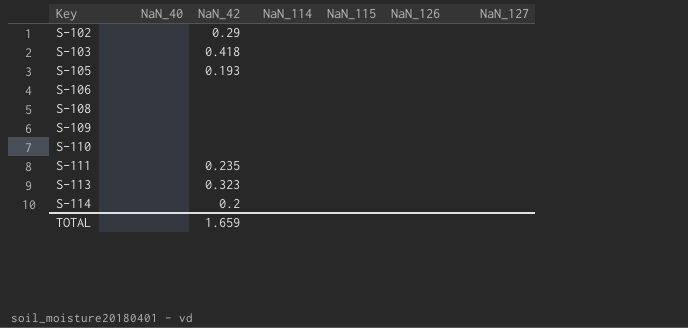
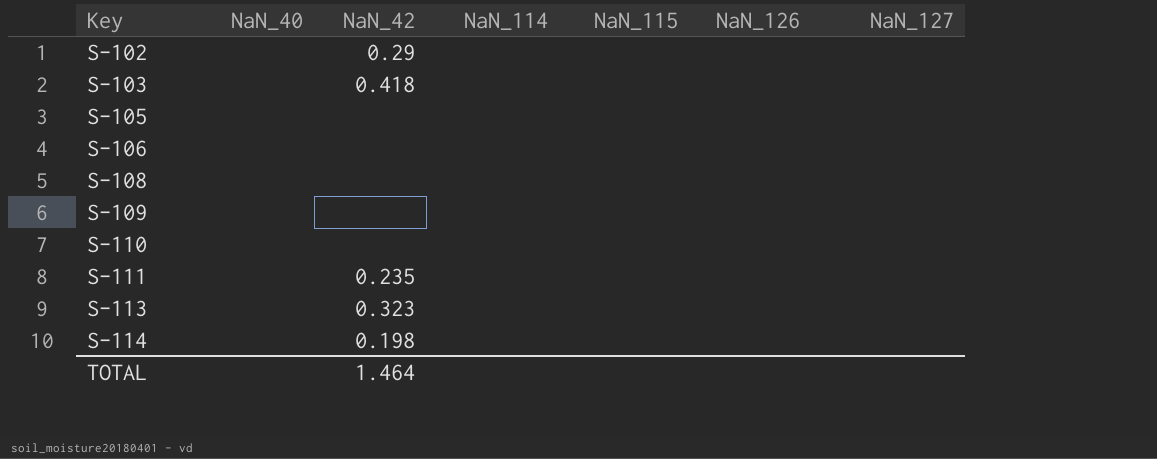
S-105 | NaN_42: 0.193 -> none
S-114 | NaN_42: 0.2 -> 0.198
TOTAL | NaN_42: 1.659 -> 1.464

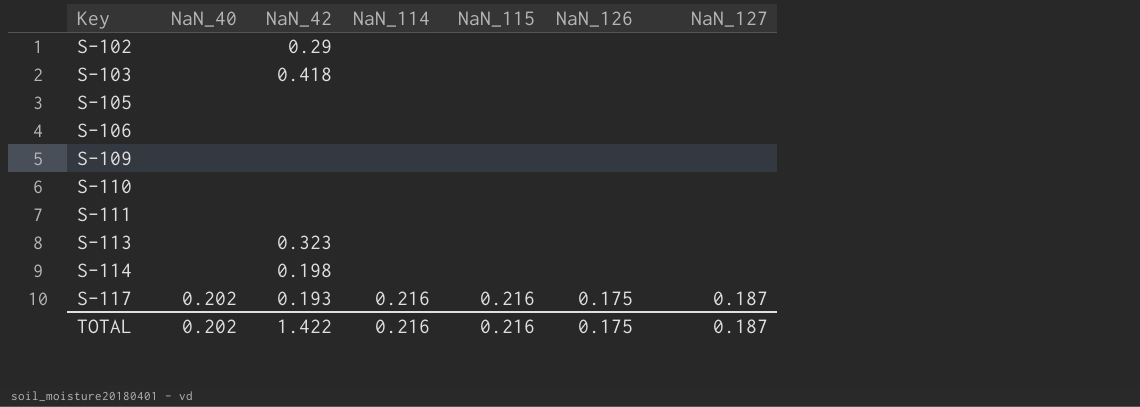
row S-108: none | none | none | none | none | none -> none
S-111 | NaN_42: 0.235 -> none
row S-117: none -> 0.202 | 0.193 | 0.216 | 0.216 | 0.175 | 0.187
TOTAL | NaN_40: none -> 0.202
TOTAL | NaN_42: 1.464 -> 1.422
TOTAL | NaN_114: none -> 0.216
TOTAL | NaN_115: none -> 0.216
TOTAL | NaN_126: none -> 0.175
TOTAL | NaN_127: none -> 0.187

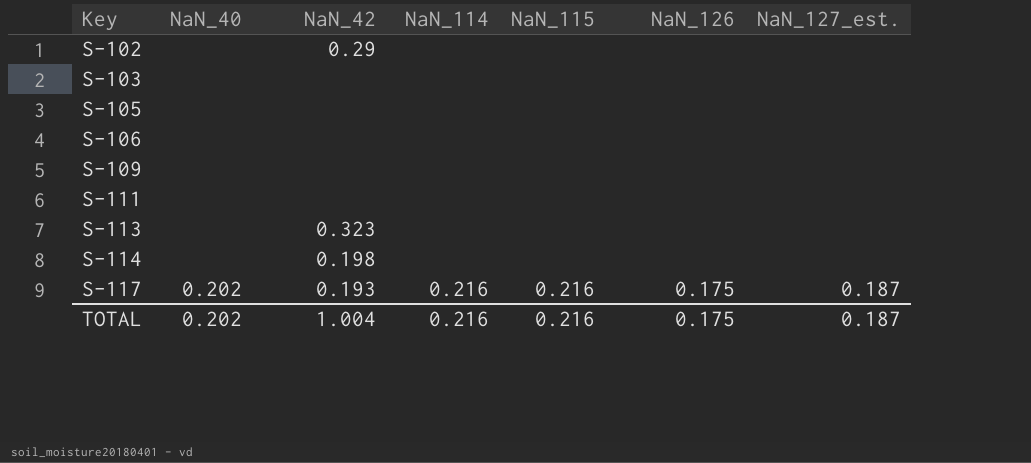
column name: NaN_127 -> NaN_127_est.
row S-110: none | none | none | none | none | none -> none
S-103 | NaN_42: 0.418 -> none
TOTAL | NaN_42: 1.422 -> 1.004

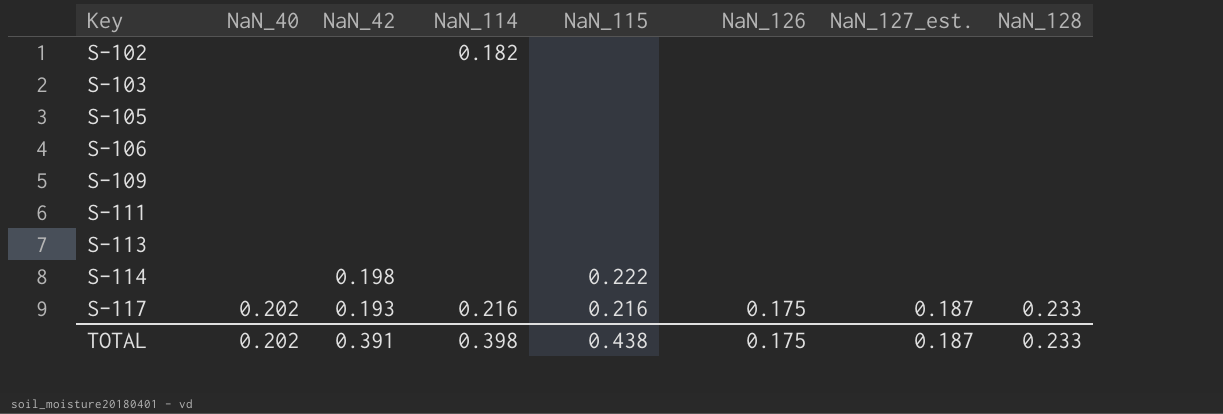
column NaN_128 | position: none -> 8
S-102 | NaN_42: 0.29 -> none
S-102 | NaN_114: none -> 0.182
S-113 | NaN_42: 0.323 -> none
S-114 | NaN_115: none -> 0.222
TOTAL | NaN_42: 1.004 -> 0.391
TOTAL | NaN_114: 0.216 -> 0.398
TOTAL | NaN_115: 0.216 -> 0.438

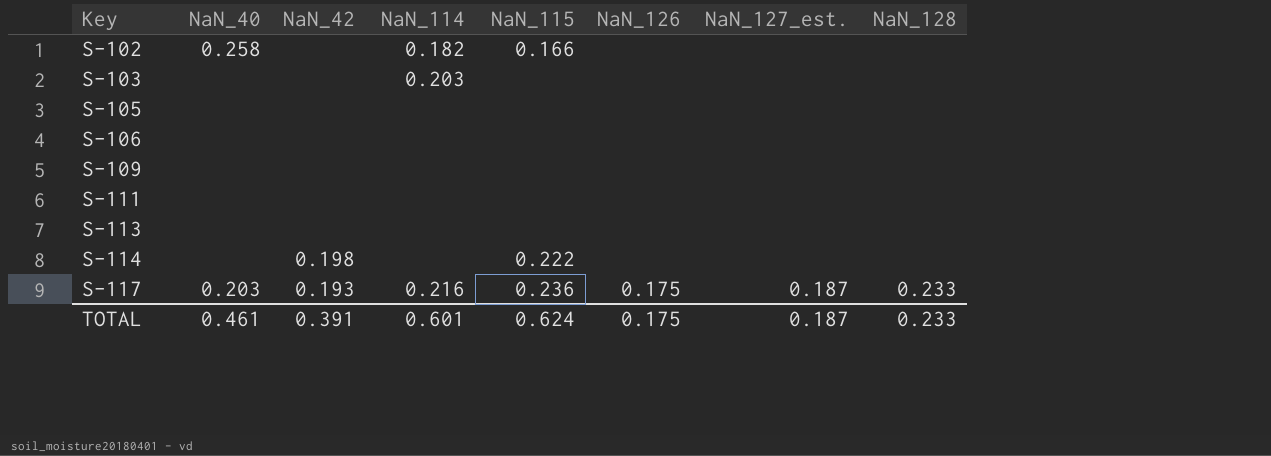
S-102 | NaN_40: none -> 0.258
S-102 | NaN_115: none -> 0.166
S-103 | NaN_114: none -> 0.203
S-117 | NaN_40: 0.202 -> 0.203
S-117 | NaN_115: 0.216 -> 0.236
TOTAL | NaN_40: 0.202 -> 0.461
TOTAL | NaN_114: 0.398 -> 0.601
TOTAL | NaN_115: 0.438 -> 0.624

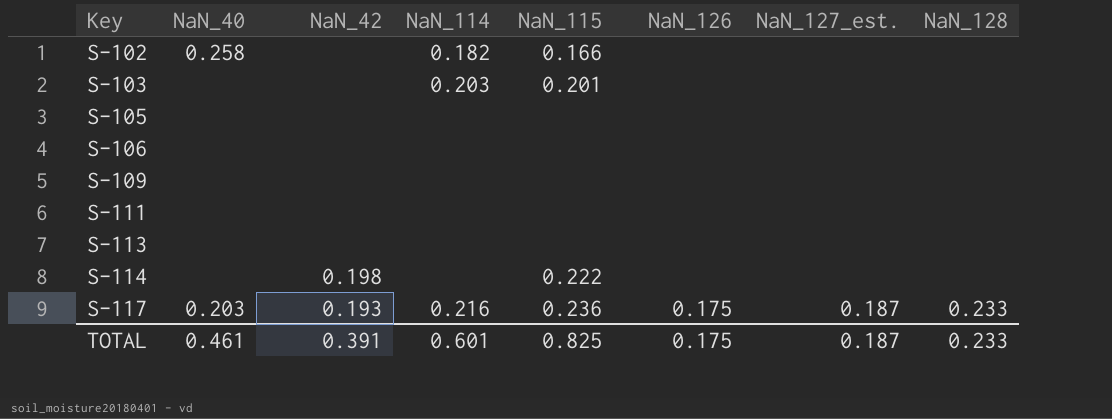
S-103 | NaN_115: none -> 0.201
TOTAL | NaN_115: 0.624 -> 0.825

